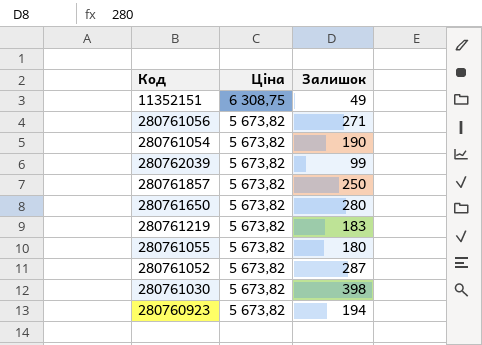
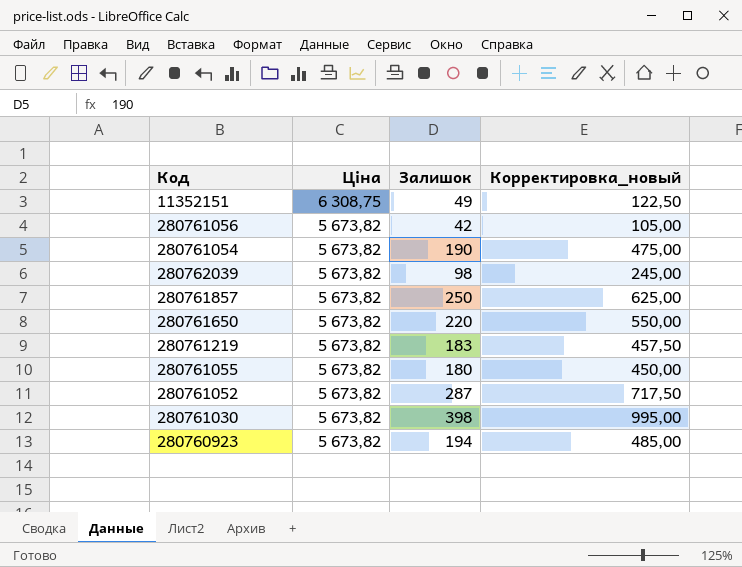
column Корректировка_новый | formula: none -> [Залишок] * 2,5
280761056 | Залишок: 271 -> 42
280762039 | Залишок: 99 -> 98
280761650 | Залишок: 280 -> 220

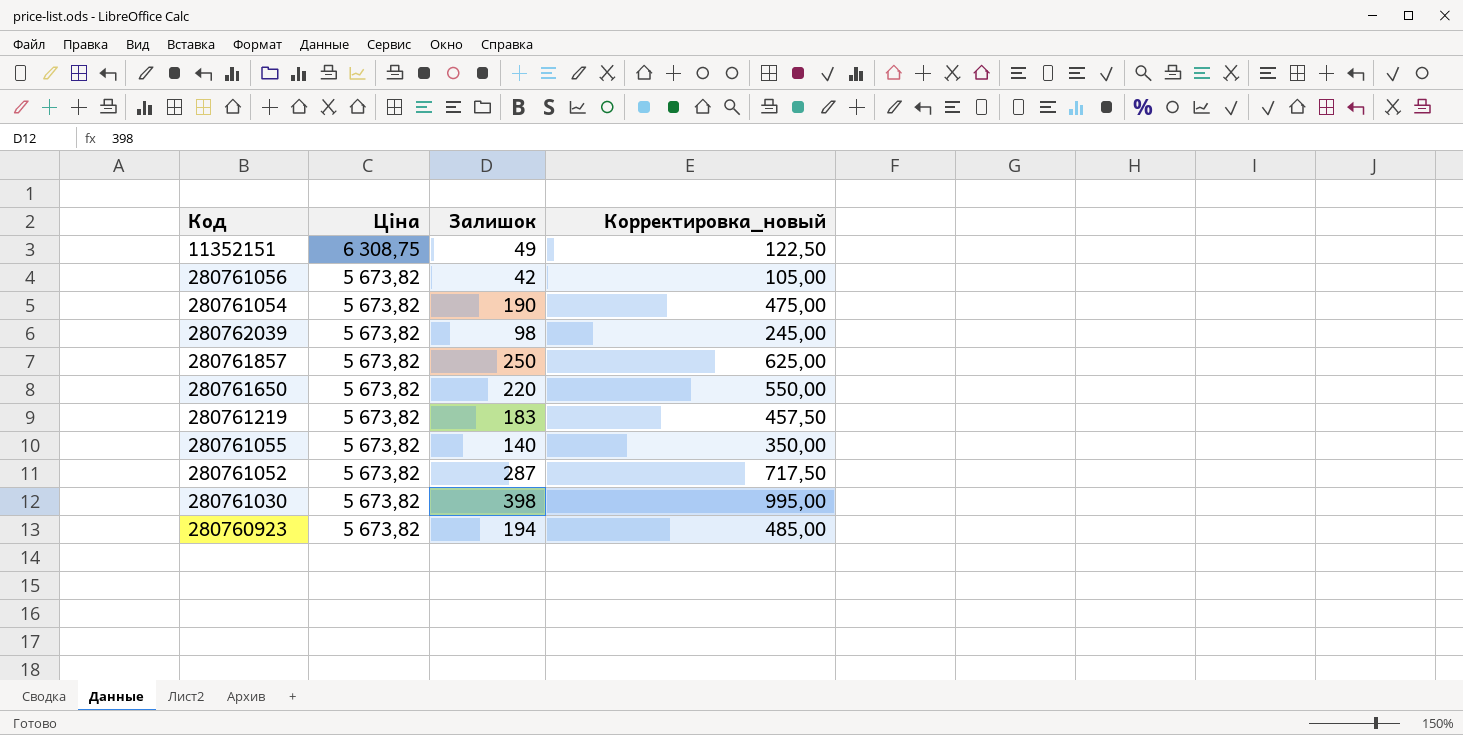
280761055 | Залишок: 180 -> 140
280761055 | Корректировка_новый: 450,00 -> 350,00

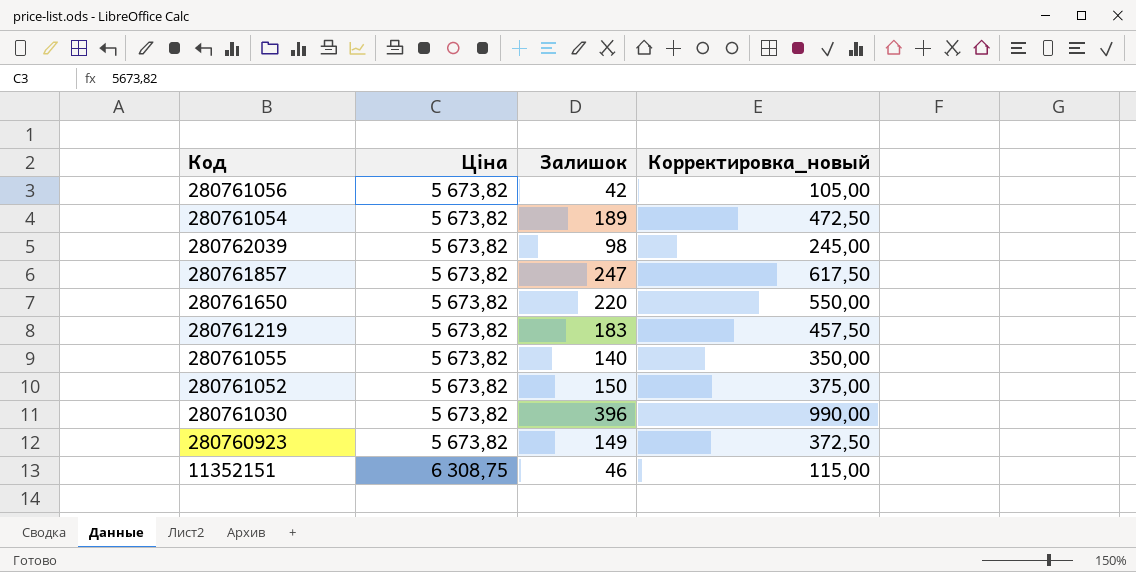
row order: Ціна descending -> Ціна ascending
280761054 | Залишок: 190 -> 189
280761054 | Корректировка_новый: 475,00 -> 472,50
280761857 | Залишок: 250 -> 247
280761857 | Корректировка_новый: 625,00 -> 617,50
280761052 | Залишок: 287 -> 150
280761052 | Корректировка_новый: 717,50 -> 375,00
280761030 | Залишок: 398 -> 396
280761030 | Корректировка_новый: 995,00 -> 990,00
280760923 | Залишок: 194 -> 149
280760923 | Корректировка_новый: 485,00 -> 372,50
11352151 | Залишок: 49 -> 46
11352151 | Корректировка_новый: 122,50 -> 115,00

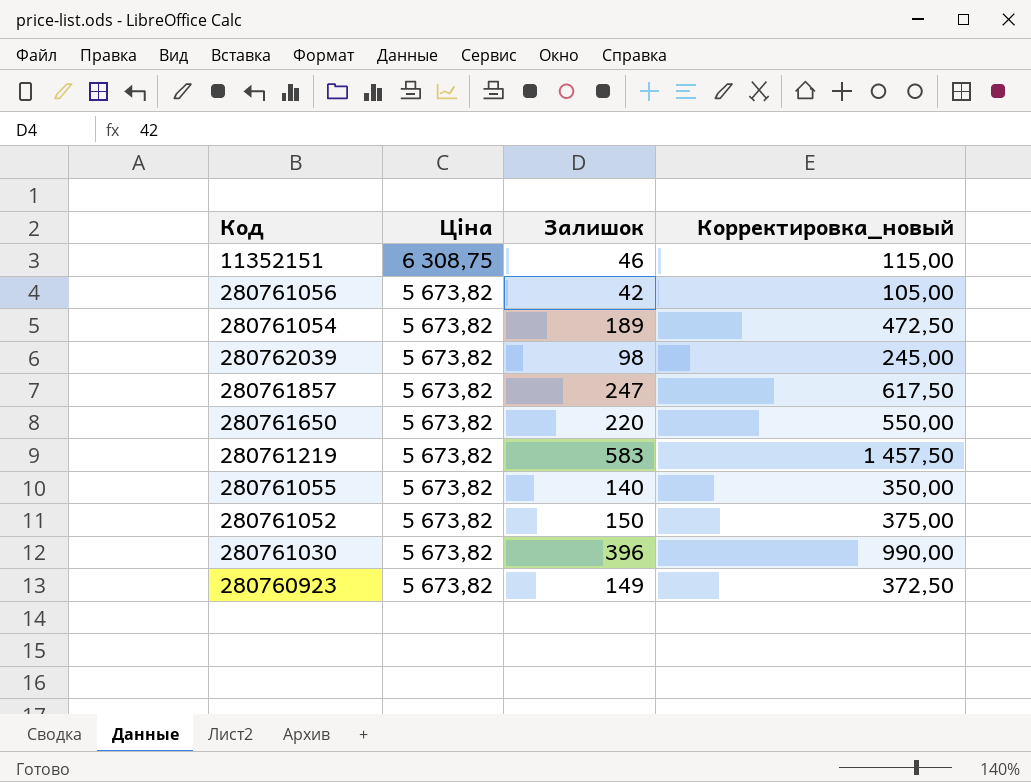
row order: Ціна ascending -> Ціна descending
280761219 | Залишок: 183 -> 583
280761219 | Корректировка_новый: 457,50 -> 1 457,50

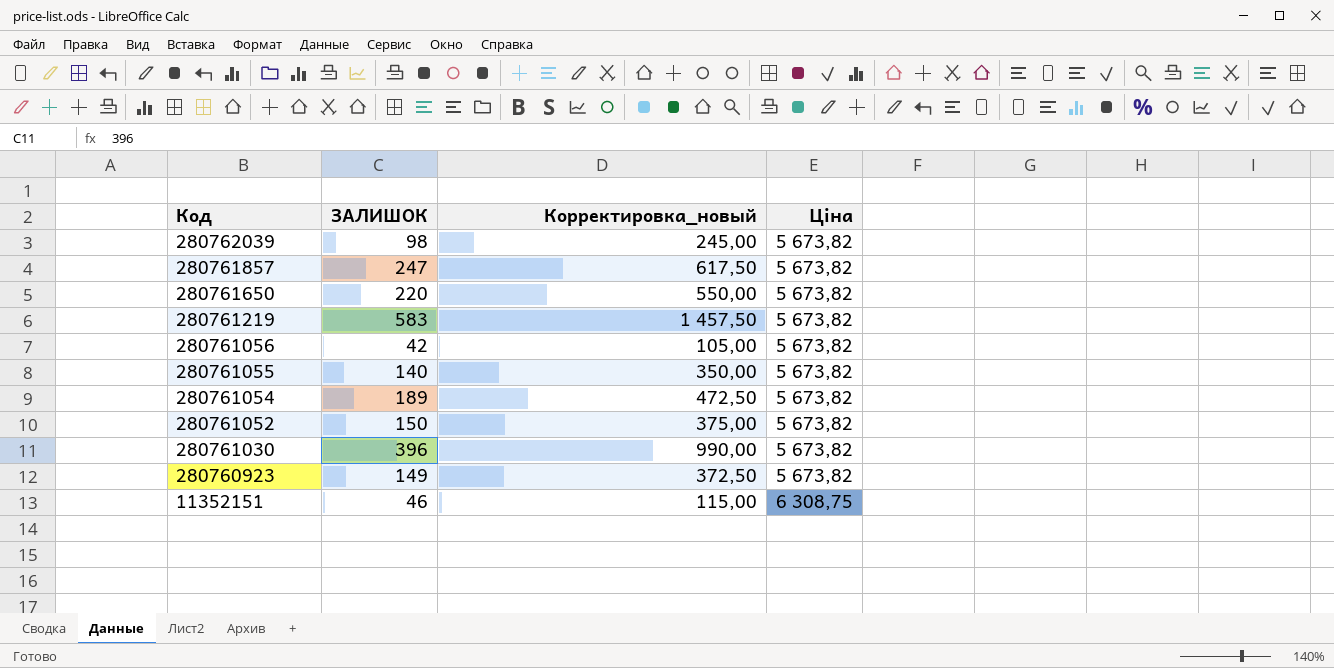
row order: Ціна descending -> Код descending
column name: Залишок -> ЗАЛИШОК
column Ціна | position: 2 -> 4

